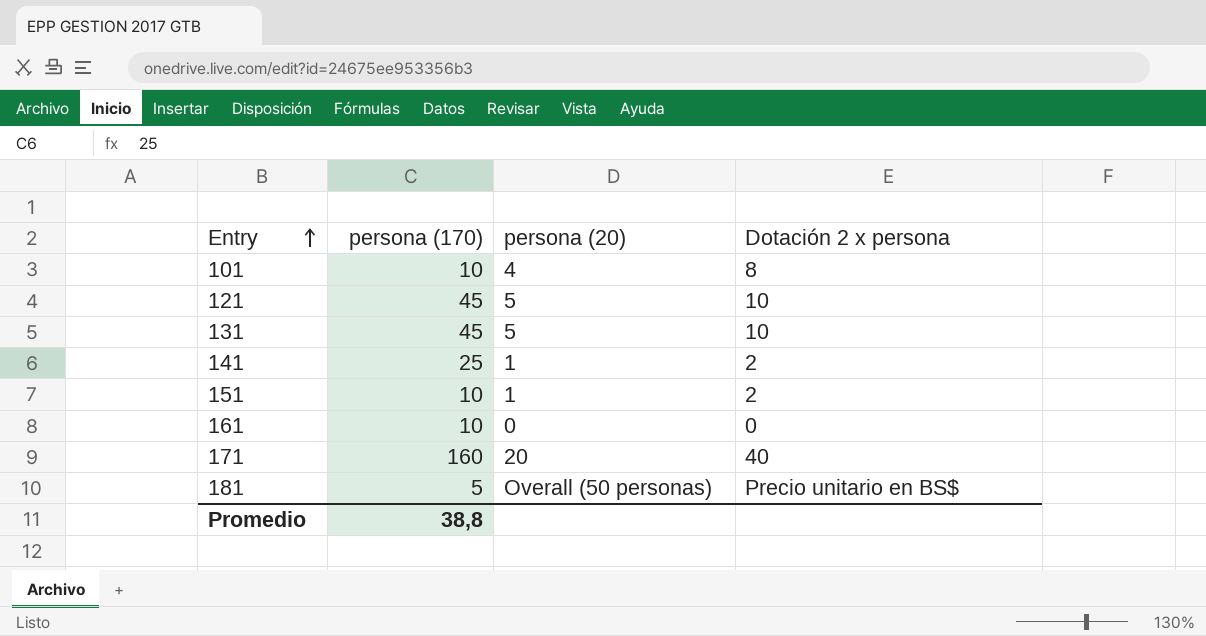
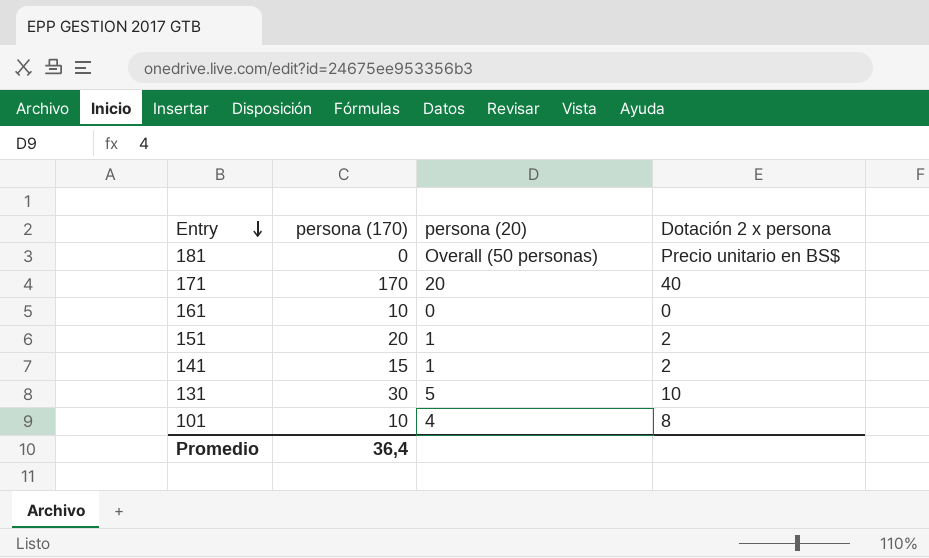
row order: Entry ascending -> Entry descending
row 121: 45 | 5 | 10 -> none
181 | persona (170): 5 -> 0
171 | persona (170): 160 -> 170
151 | persona (170): 10 -> 20
141 | persona (170): 25 -> 15
131 | persona (170): 45 -> 30
Promedio | persona (170): 38,8 -> 36,4

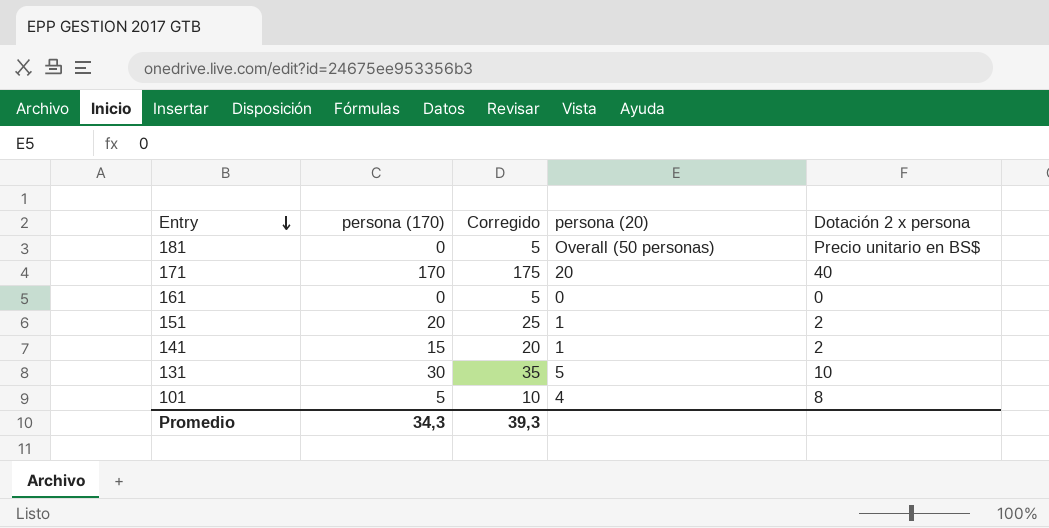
column Corregido | formula: none -> [persona (170)] + 5
161 | persona (170): 10 -> 0
101 | persona (170): 10 -> 5
Promedio | persona (170): 36,4 -> 34,3

